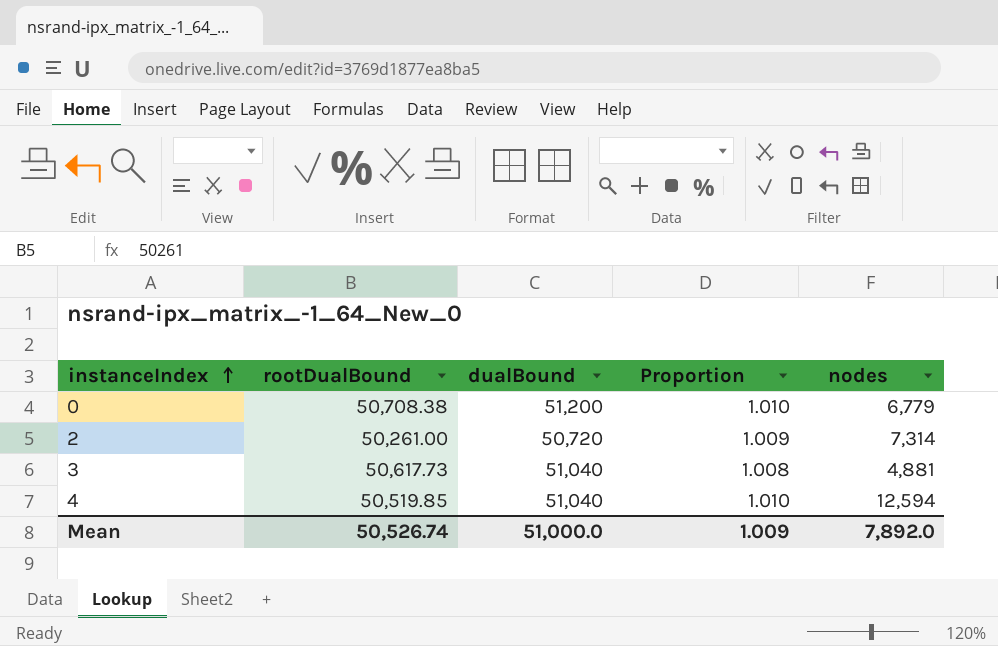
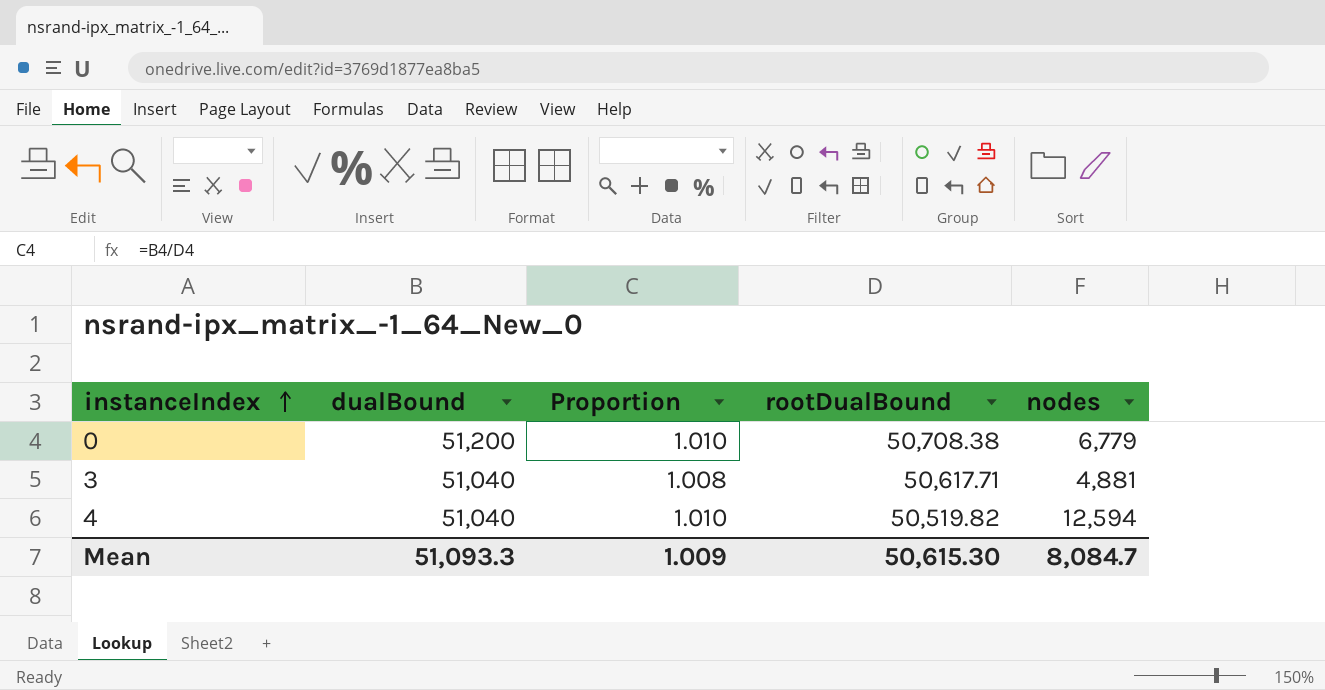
column rootDualBound | position: 2 -> 4
row 2: 50,261.00 | 50,720 | 1.009 | 7,314 -> none
3 | rootDualBound: 50,617.73 -> 50,617.71
4 | rootDualBound: 50,519.85 -> 50,519.82
Mean | dualBound: 51,000.0 -> 51,093.3
Mean | rootDualBound: 50,526.74 -> 50,615.30
Mean | nodes: 7,892.0 -> 8,084.7

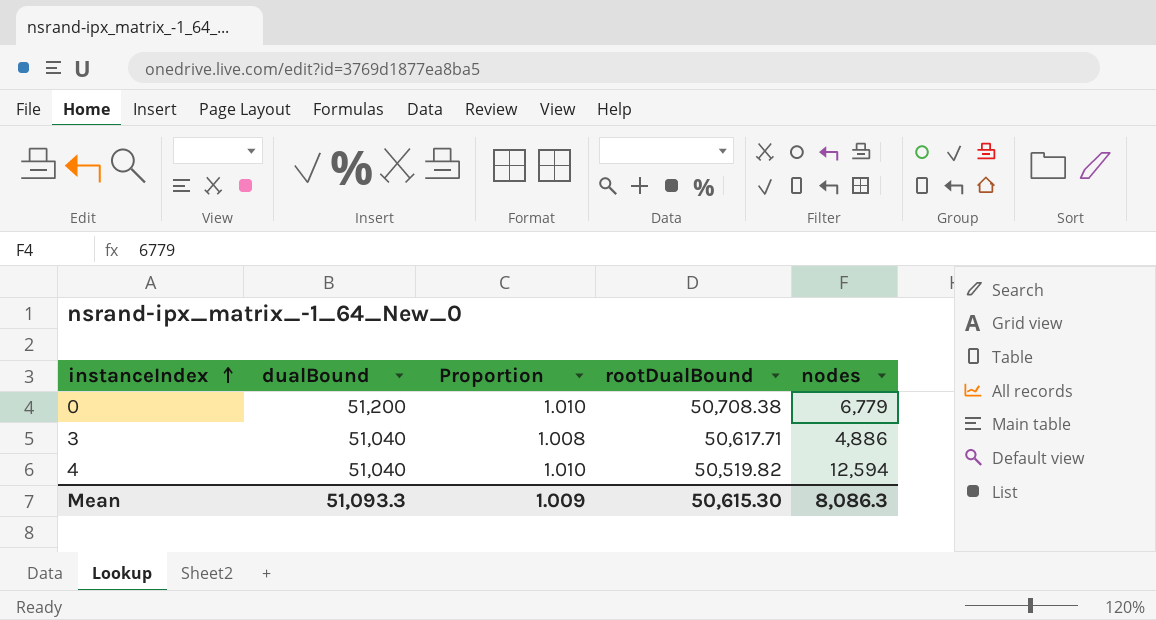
3 | nodes: 4,881 -> 4,886
Mean | nodes: 8,084.7 -> 8,086.3

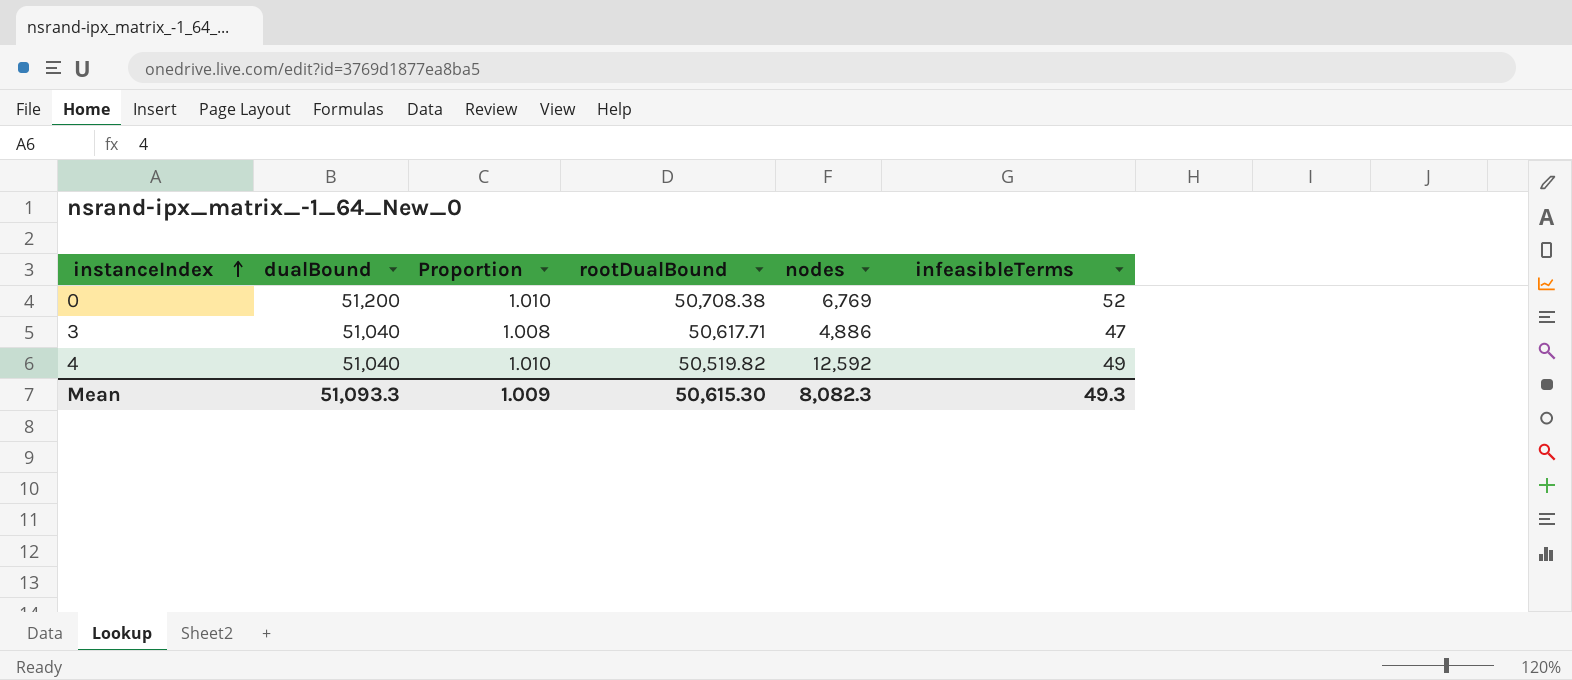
column infeasibleTerms | position: none -> 6
0 | nodes: 6,779 -> 6,769
4 | nodes: 12,594 -> 12,592
Mean | nodes: 8,086.3 -> 8,082.3

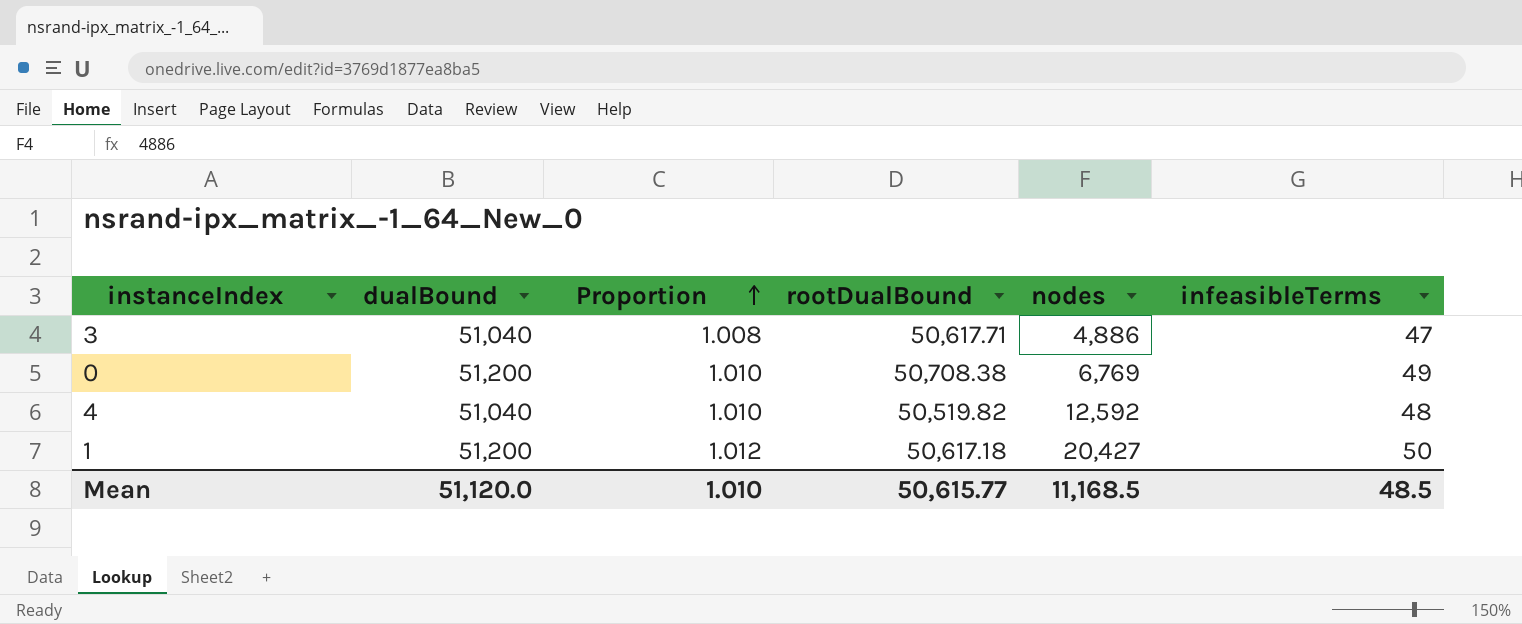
row order: instanceIndex ascending -> Proportion ascending
0 | infeasibleTerms: 52 -> 49
4 | infeasibleTerms: 49 -> 48
row 1: none -> 51,200 | 1.012 | 50,617.18 | 20,427 | 50
Mean | dualBound: 51,093.3 -> 51,120.0
Mean | Proportion: 1.009 -> 1.010
Mean | rootDualBound: 50,615.30 -> 50,615.77
Mean | nodes: 8,082.3 -> 11,168.5
Mean | infeasibleTerms: 49.3 -> 48.5

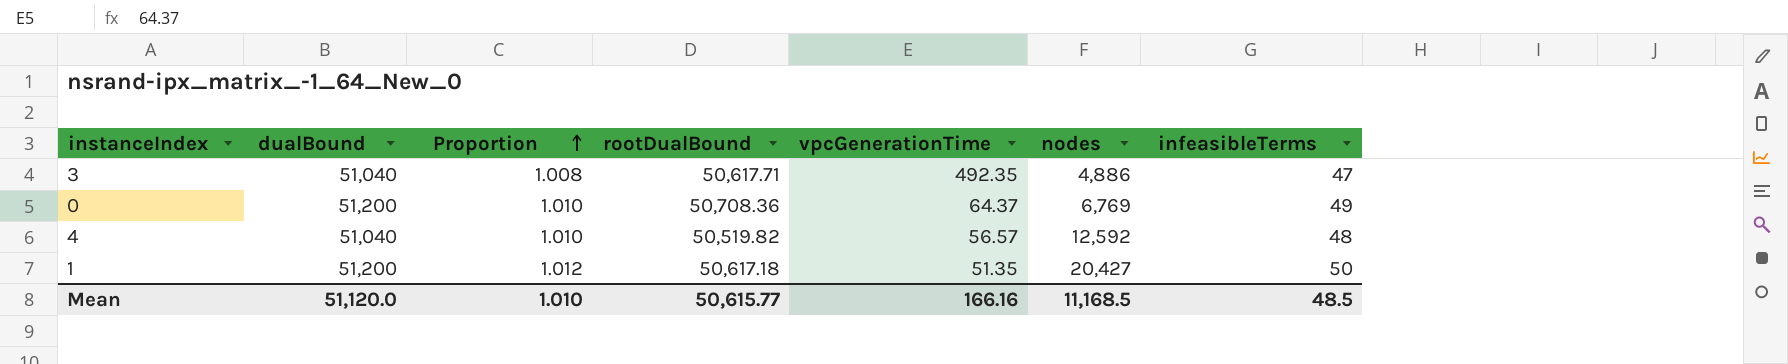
column vpcGenerationTime | position: none -> 5
0 | rootDualBound: 50,708.38 -> 50,708.36

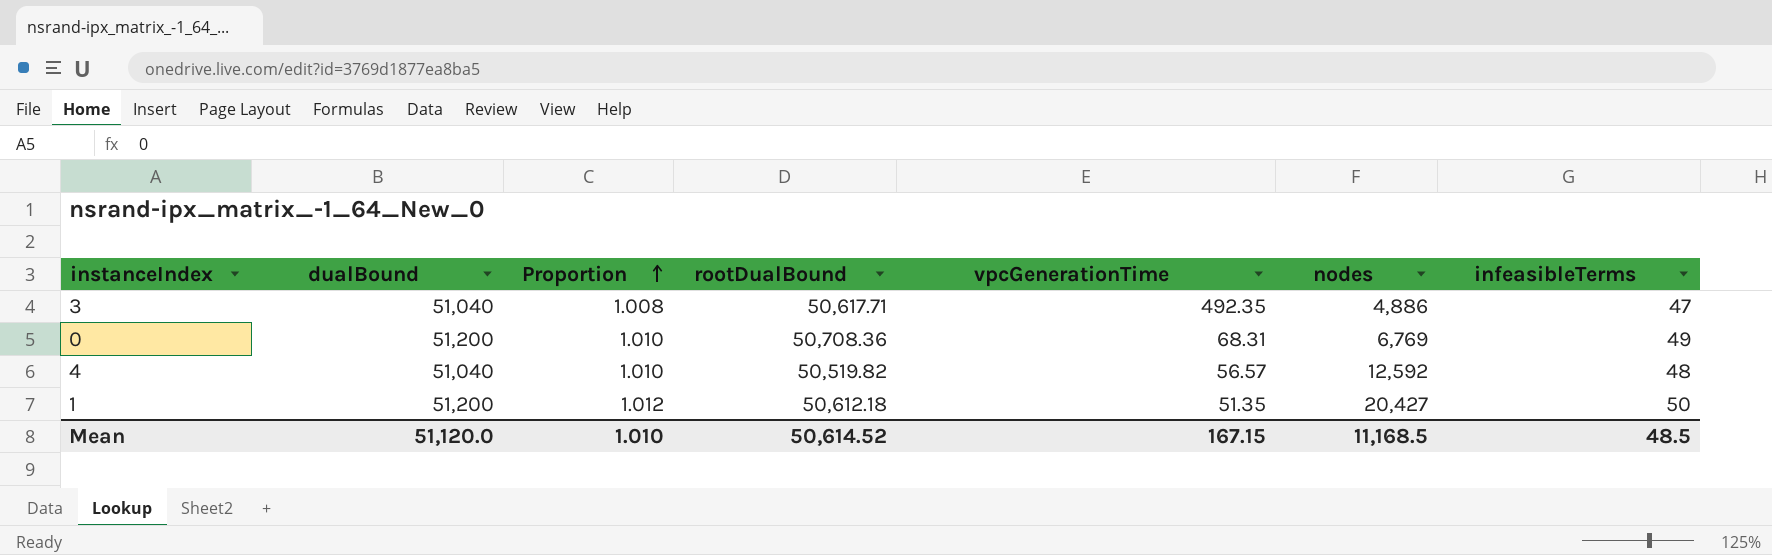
0 | vpcGenerationTime: 64.37 -> 68.31
1 | rootDualBound: 50,617.18 -> 50,612.18
Mean | rootDualBound: 50,615.77 -> 50,614.52
Mean | vpcGenerationTime: 166.16 -> 167.15

